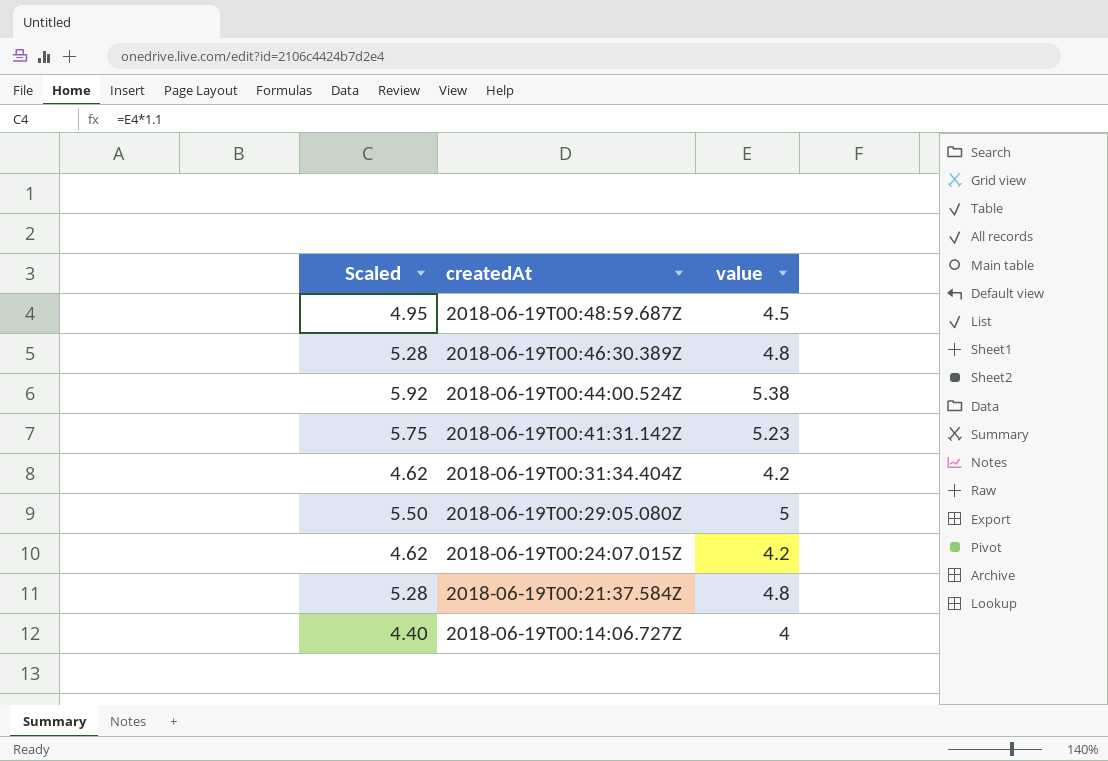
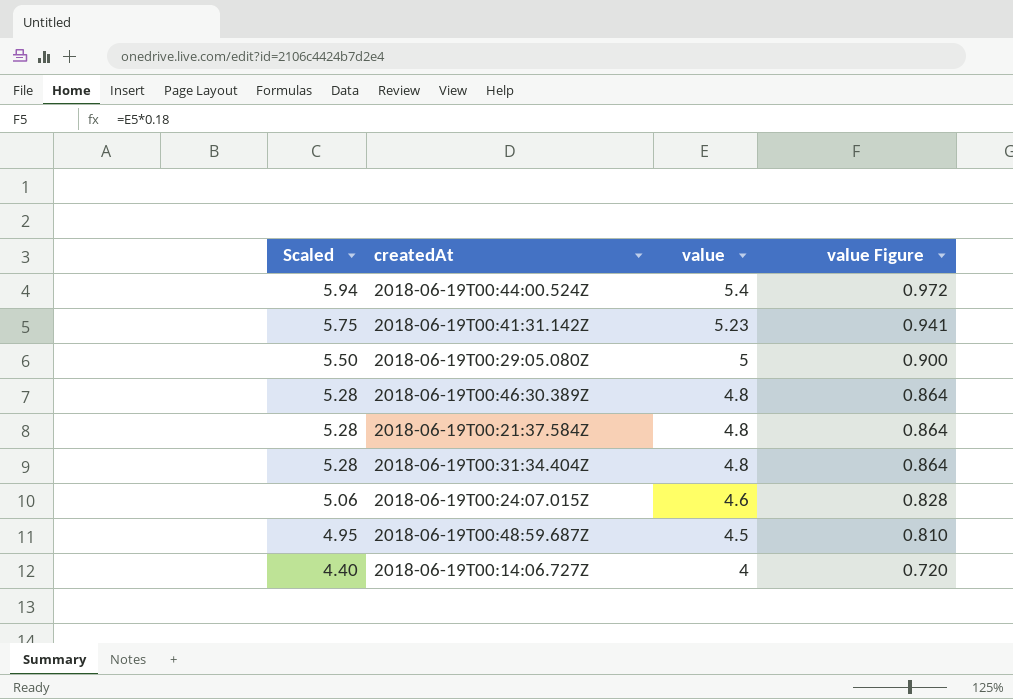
row order: createdAt descending -> Scaled descending
column value Figure | formula: none -> [value] * 0.18
2018-06-19T00:44:00.524Z | Scaled: 5.92 -> 5.94
2018-06-19T00:44:00.524Z | value: 5.38 -> 5.4
2018-06-19T00:31:34.404Z | Scaled: 4.62 -> 5.28
2018-06-19T00:31:34.404Z | value: 4.2 -> 4.8
2018-06-19T00:24:07.015Z | Scaled: 4.62 -> 5.06
2018-06-19T00:24:07.015Z | value: 4.2 -> 4.6

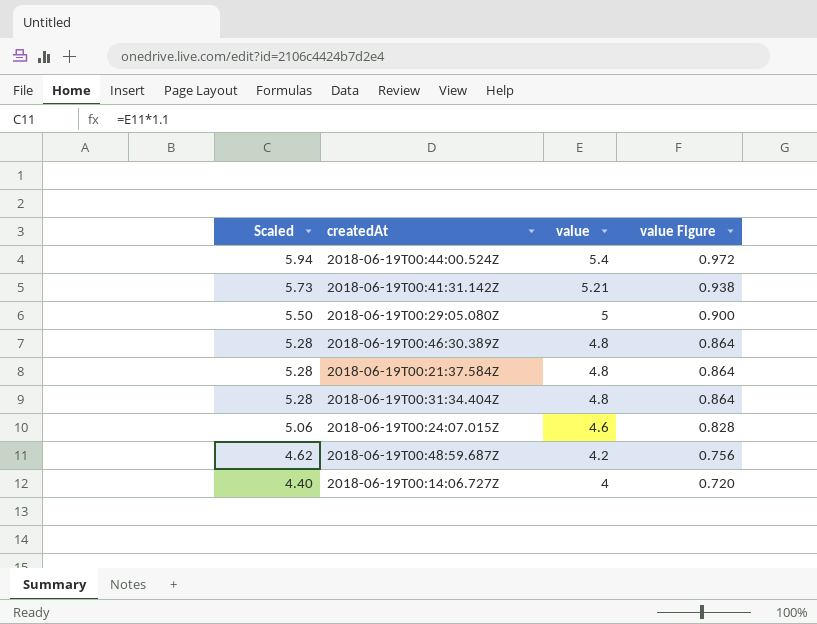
2018-06-19T00:41:31.142Z | Scaled: 5.75 -> 5.73
2018-06-19T00:41:31.142Z | value: 5.23 -> 5.21
2018-06-19T00:41:31.142Z | value Figure: 0.941 -> 0.938
2018-06-19T00:48:59.687Z | Scaled: 4.95 -> 4.62
2018-06-19T00:48:59.687Z | value: 4.5 -> 4.2
2018-06-19T00:48:59.687Z | value Figure: 0.810 -> 0.756

